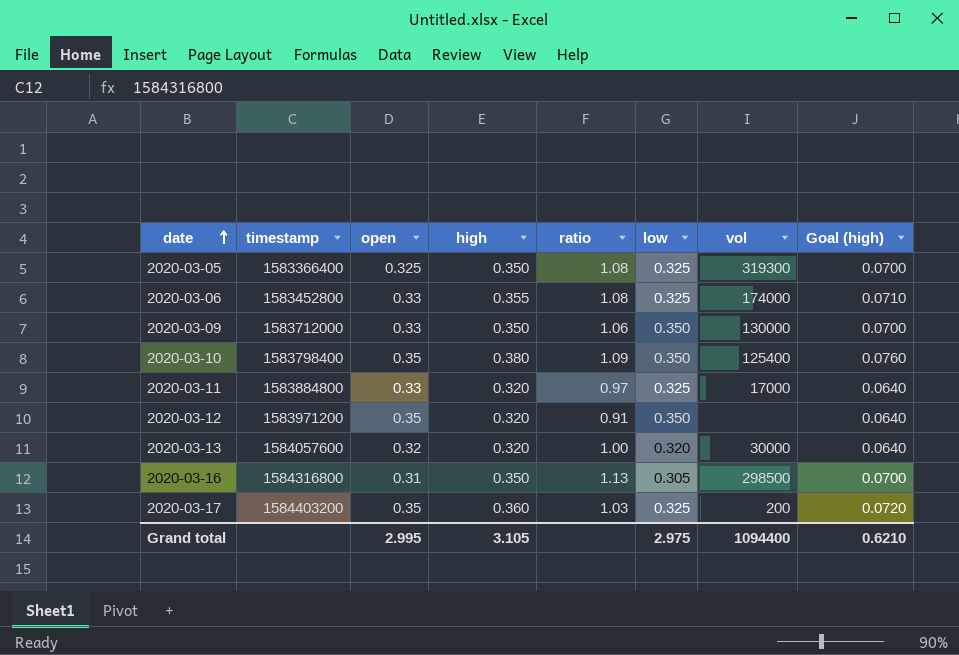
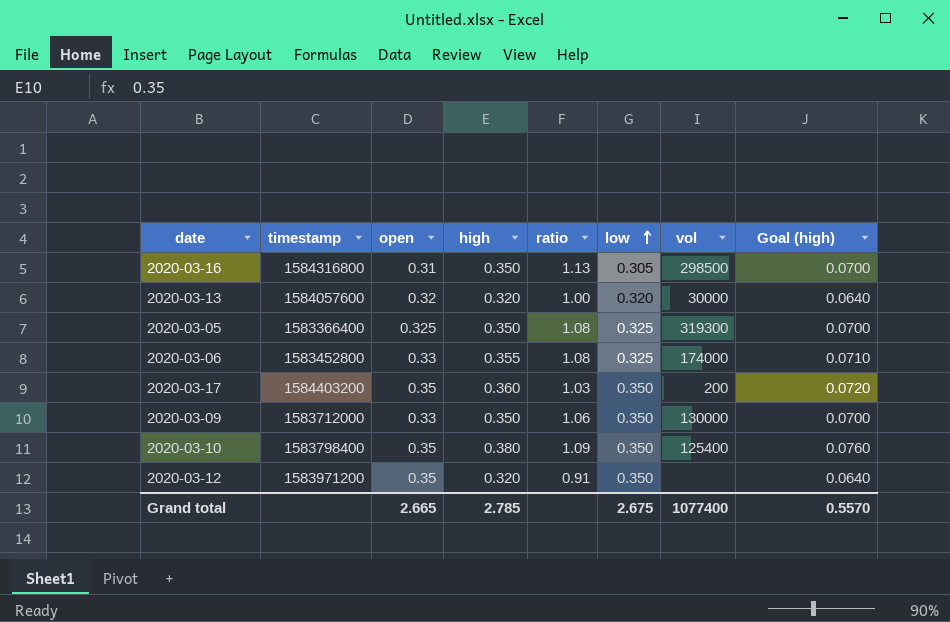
row order: date ascending -> low ascending
row 2020-03-11: 1583884800 | 0.33 | 0.320 | 0.97 | 0.325 | 17000 | 0.0640 -> none
2020-03-17 | low: 0.325 -> 0.350
Grand total | open: 2.995 -> 2.665
Grand total | high: 3.105 -> 2.785
Grand total | low: 2.975 -> 2.675
Grand total | vol: 1094400 -> 1077400
Grand total | Goal (high): 0.6210 -> 0.5570

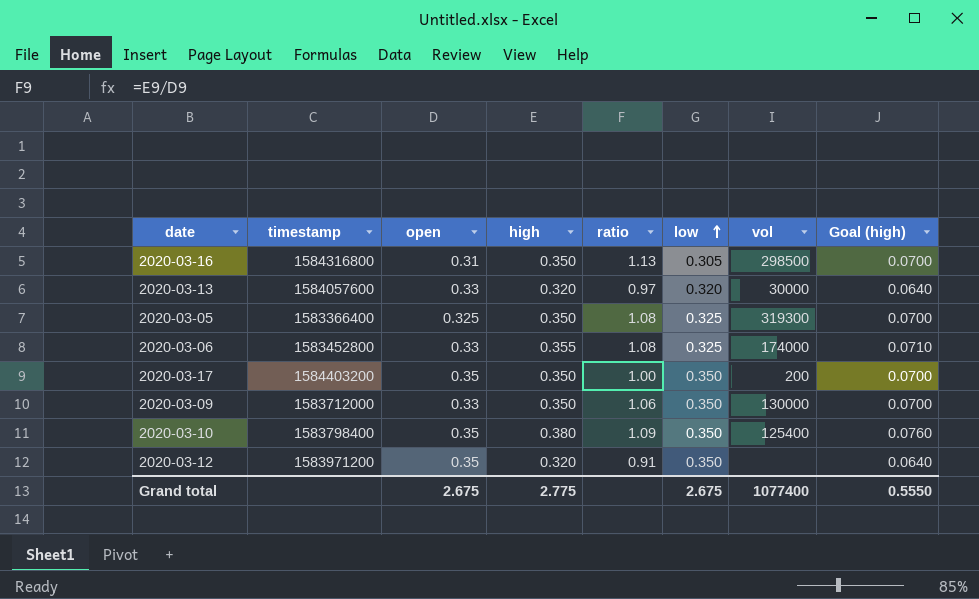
2020-03-13 | open: 0.32 -> 0.33
2020-03-13 | ratio: 1.00 -> 0.97
2020-03-17 | high: 0.360 -> 0.350
2020-03-17 | ratio: 1.03 -> 1.00
2020-03-17 | Goal (high): 0.0720 -> 0.0700
Grand total | open: 2.665 -> 2.675
Grand total | high: 2.785 -> 2.775
Grand total | Goal (high): 0.5570 -> 0.5550

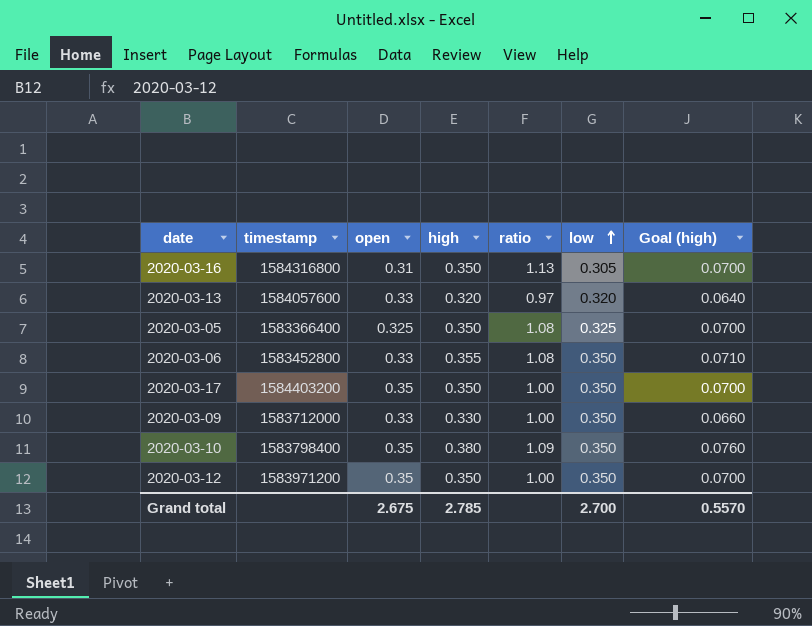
column vol | position: 7 -> none
2020-03-06 | low: 0.325 -> 0.350
2020-03-09 | high: 0.350 -> 0.330
2020-03-09 | ratio: 1.06 -> 1.00
2020-03-09 | Goal (high): 0.0700 -> 0.0660
2020-03-12 | high: 0.320 -> 0.350
2020-03-12 | ratio: 0.91 -> 1.00
2020-03-12 | Goal (high): 0.0640 -> 0.0700
Grand total | high: 2.775 -> 2.785
Grand total | low: 2.675 -> 2.700
Grand total | Goal (high): 0.5550 -> 0.5570

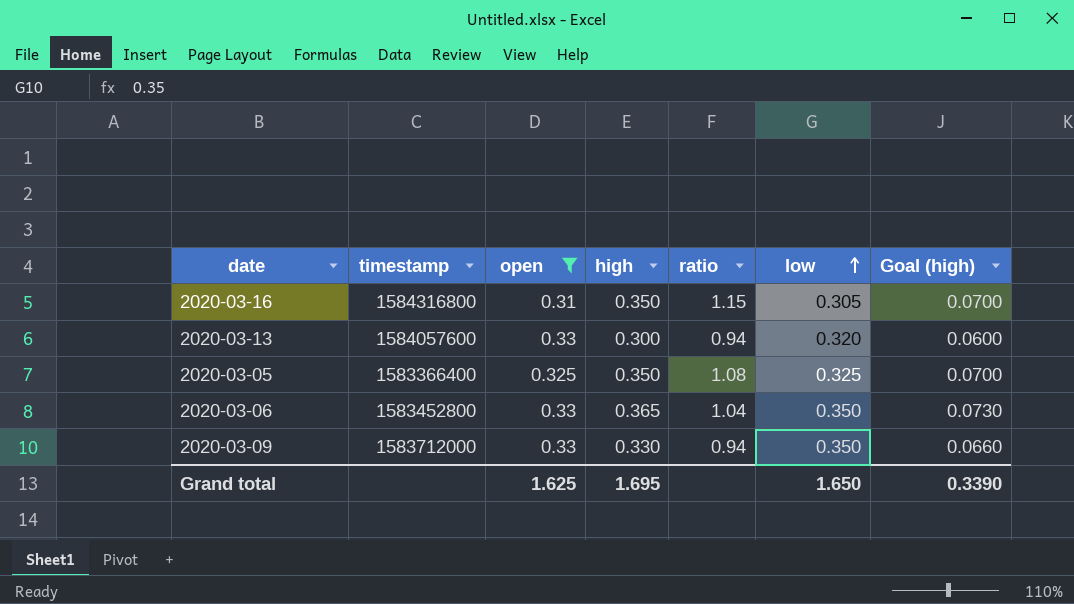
filter: none -> open != 0.35
column ratio | formula: [high] / [open] -> [high] / [low]
2020-03-13 | high: 0.320 -> 0.300
2020-03-13 | Goal (high): 0.0640 -> 0.0600
2020-03-06 | high: 0.355 -> 0.365
2020-03-06 | Goal (high): 0.0710 -> 0.0730
Grand total | open: 2.675 -> 1.625
Grand total | high: 2.785 -> 1.695
Grand total | low: 2.700 -> 1.650
Grand total | Goal (high): 0.5570 -> 0.3390

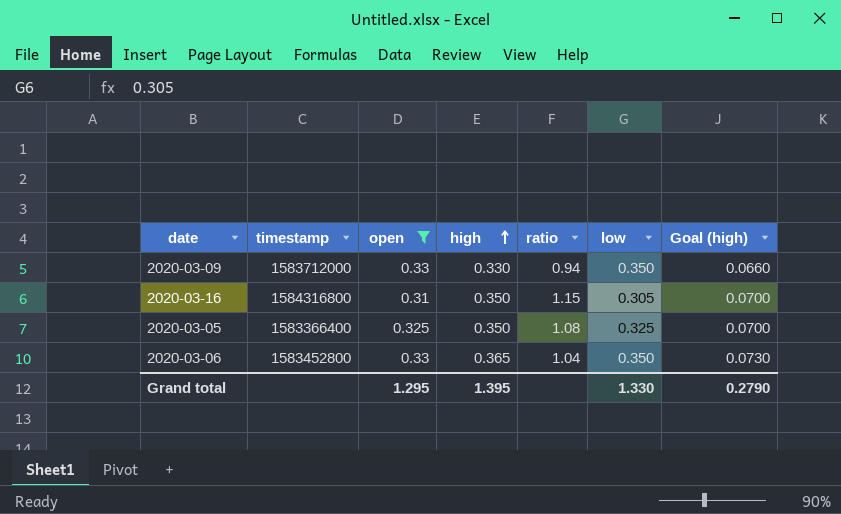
row order: low ascending -> high ascending
row 2020-03-13: 1584057600 | 0.33 | 0.300 | 0.94 | 0.320 | 0.0600 -> none
Grand total | open: 1.625 -> 1.295
Grand total | high: 1.695 -> 1.395
Grand total | low: 1.650 -> 1.330
Grand total | Goal (high): 0.3390 -> 0.2790

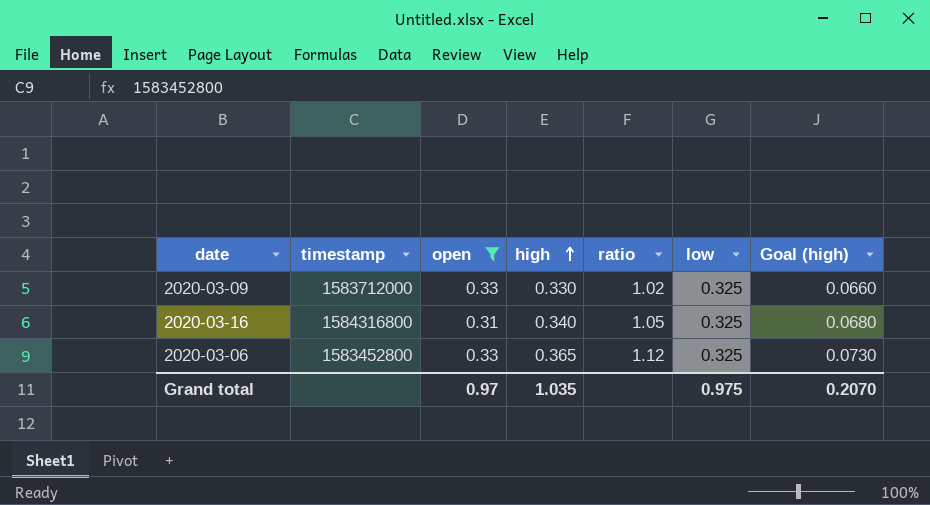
row 2020-03-05: 1583366400 | 0.325 | 0.350 | 1.08 | 0.325 | 0.0700 -> none
2020-03-09 | ratio: 0.94 -> 1.02
2020-03-09 | low: 0.350 -> 0.325
2020-03-16 | high: 0.350 -> 0.340
2020-03-16 | ratio: 1.15 -> 1.05
2020-03-16 | low: 0.305 -> 0.325
2020-03-16 | Goal (high): 0.0700 -> 0.0680
2020-03-06 | ratio: 1.04 -> 1.12
2020-03-06 | low: 0.350 -> 0.325
Grand total | open: 1.295 -> 0.97
Grand total | high: 1.395 -> 1.035
Grand total | low: 1.330 -> 0.975
Grand total | Goal (high): 0.2790 -> 0.2070

